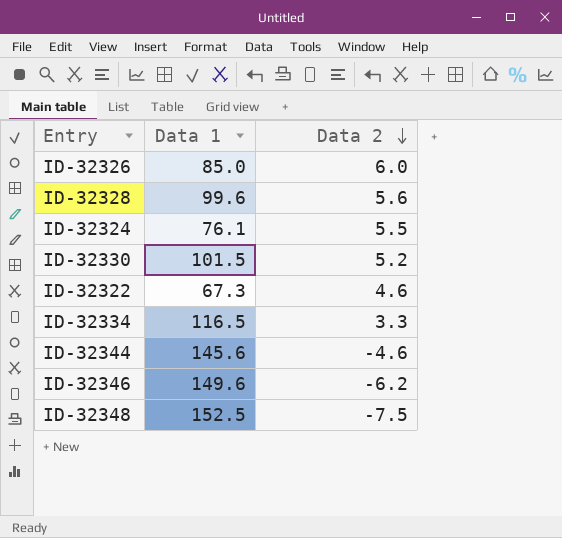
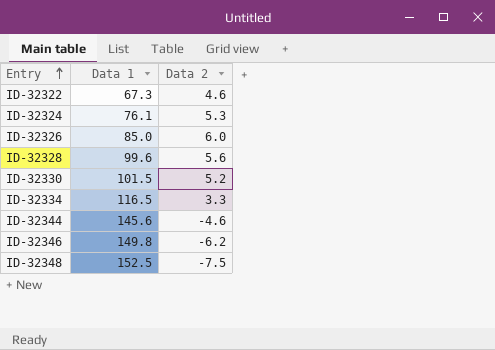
row order: Data 2 descending -> Entry ascending
ID-32324 | Data 2: 5.5 -> 5.3
ID-32346 | Data 1: 149.6 -> 149.8

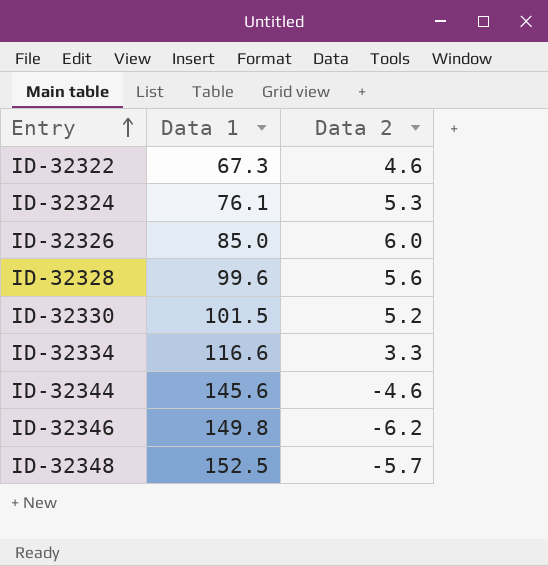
ID-32334 | Data 1: 116.5 -> 116.6
ID-32348 | Data 2: -7.5 -> -5.7

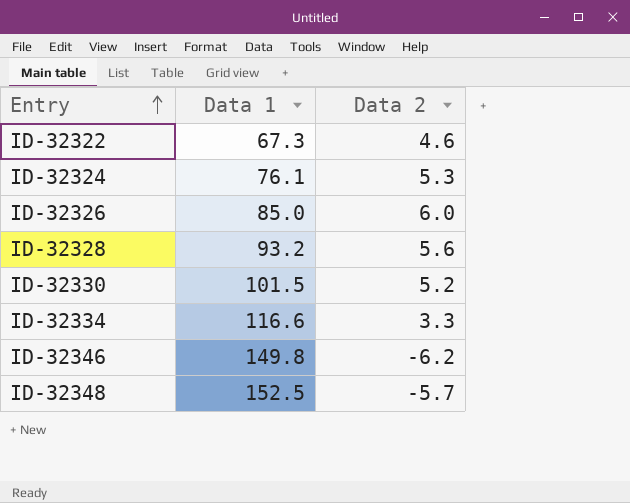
row ID-32344: 145.6 | -4.6 -> none
ID-32328 | Data 1: 99.6 -> 93.2

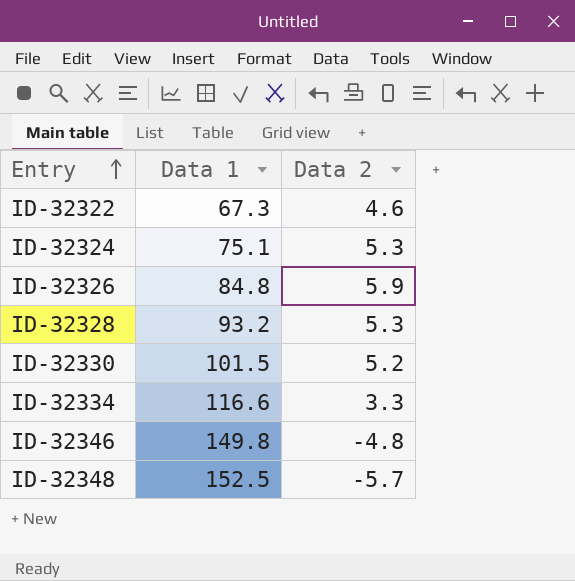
ID-32324 | Data 1: 76.1 -> 75.1
ID-32326 | Data 1: 85.0 -> 84.8
ID-32326 | Data 2: 6.0 -> 5.9
ID-32328 | Data 2: 5.6 -> 5.3
ID-32346 | Data 2: -6.2 -> -4.8

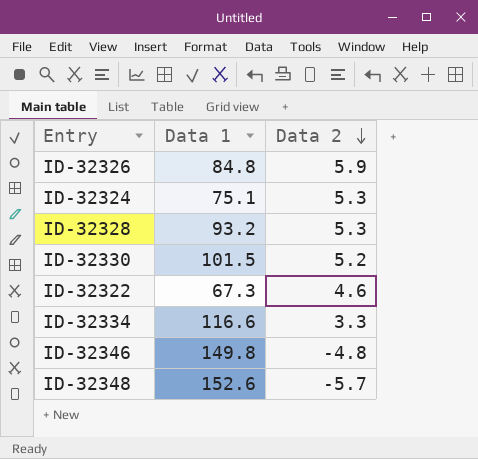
row order: Entry ascending -> Data 2 descending
ID-32348 | Data 1: 152.5 -> 152.6

